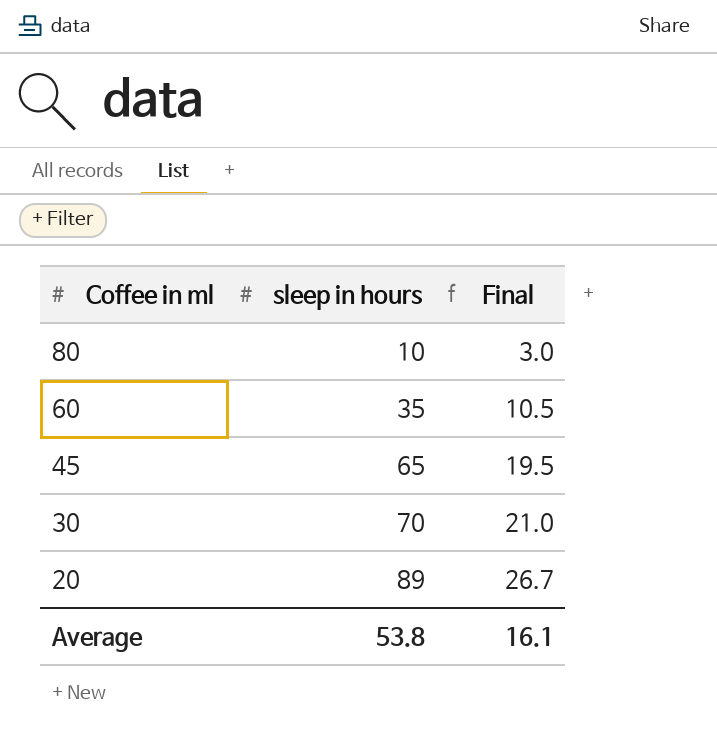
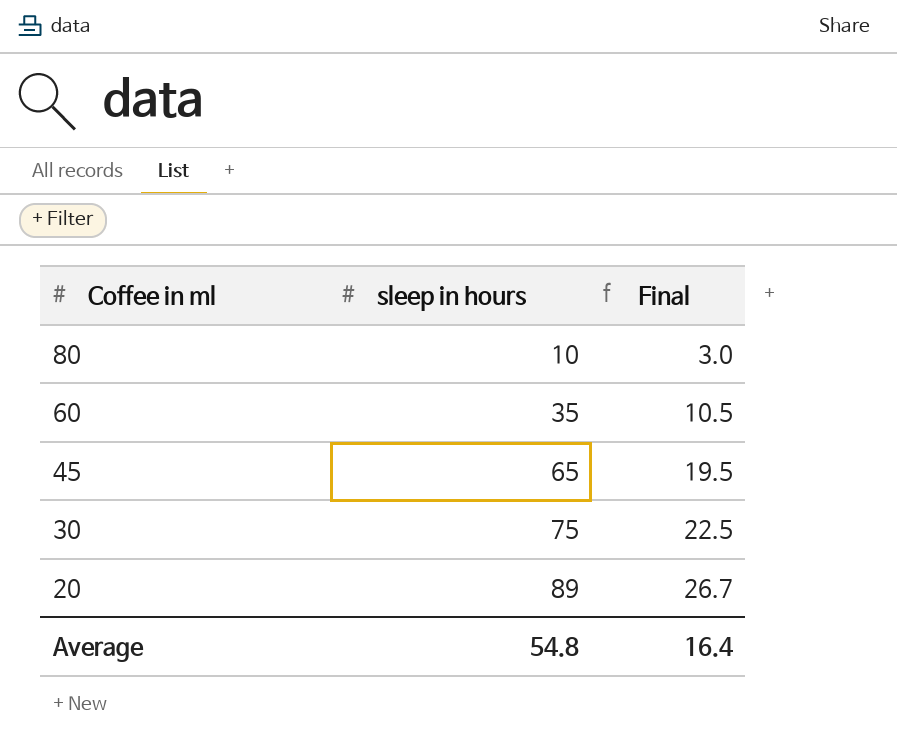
30 | sleep in hours: 70 -> 75
30 | Final: 21.0 -> 22.5
Average | sleep in hours: 53.8 -> 54.8
Average | Final: 16.1 -> 16.4

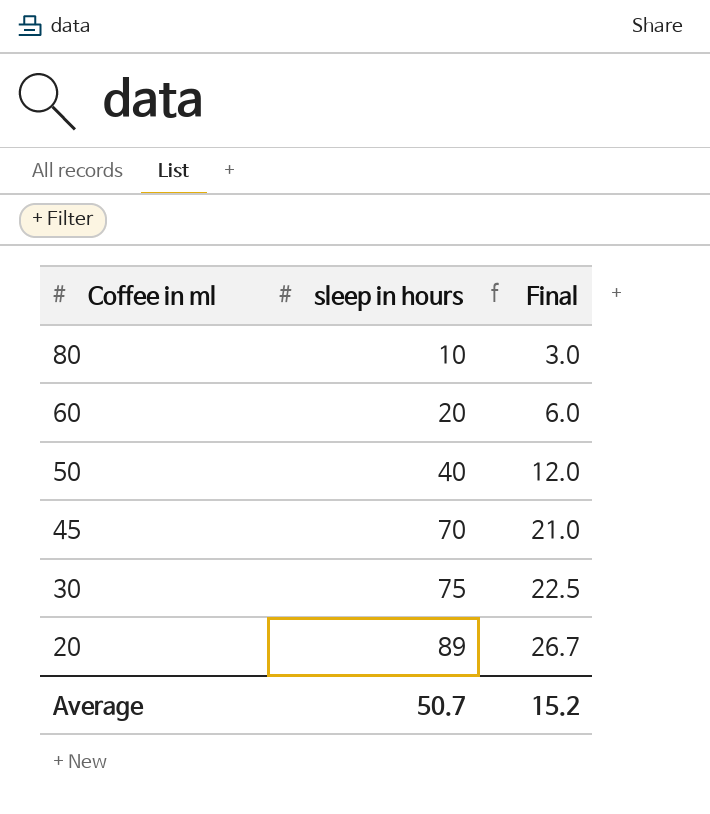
60 | sleep in hours: 35 -> 20
60 | Final: 10.5 -> 6.0
row 50: none -> 40 | 12.0
45 | sleep in hours: 65 -> 70
45 | Final: 19.5 -> 21.0
Average | sleep in hours: 54.8 -> 50.7
Average | Final: 16.4 -> 15.2

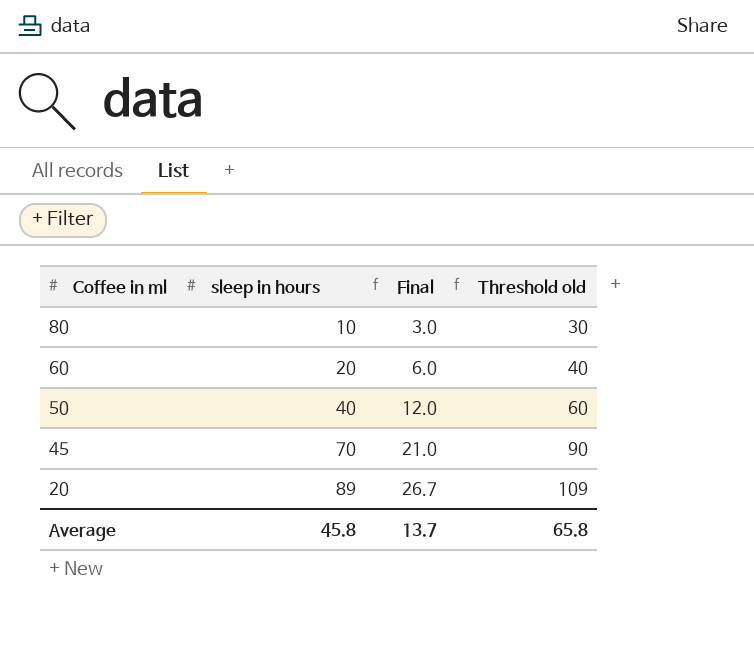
column Threshold old | formula: none -> [sleep in hours] + 20
row 30: 75 | 22.5 -> none
Average | sleep in hours: 50.7 -> 45.8
Average | Final: 15.2 -> 13.7

